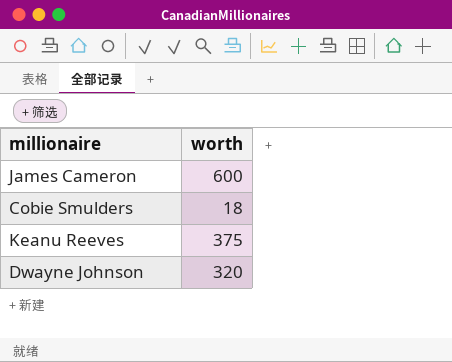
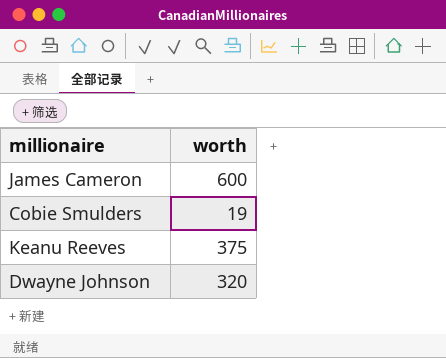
Cobie Smulders | worth: 18 -> 19

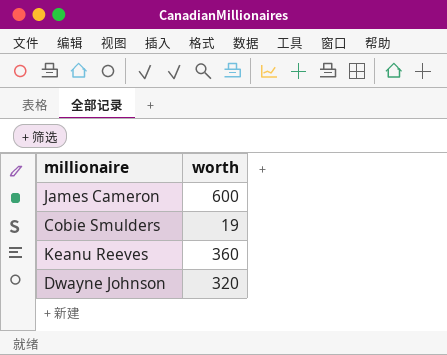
Keanu Reeves | worth: 375 -> 360

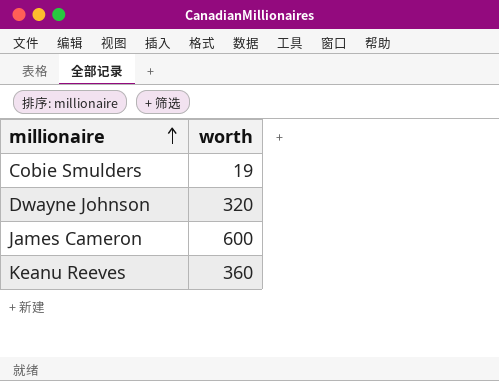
row order: none -> millionaire ascending

